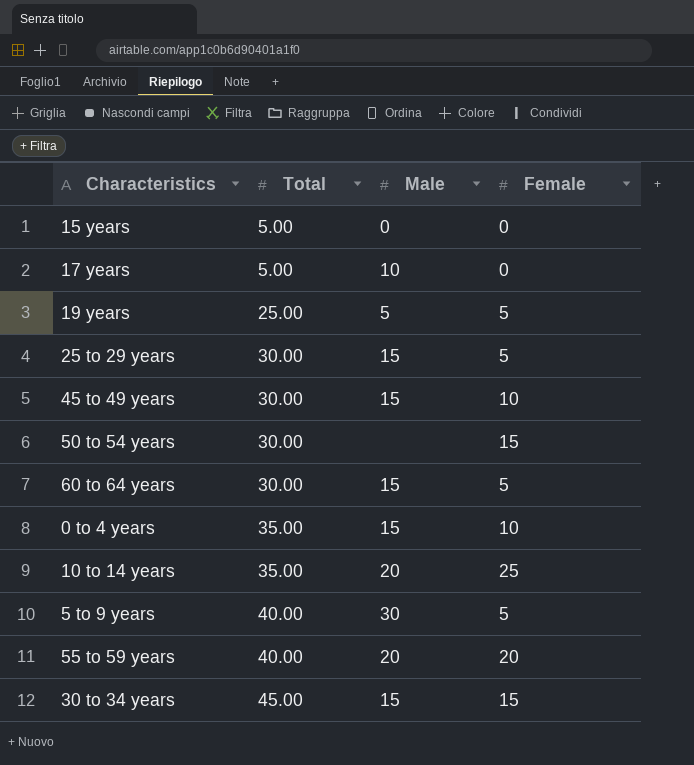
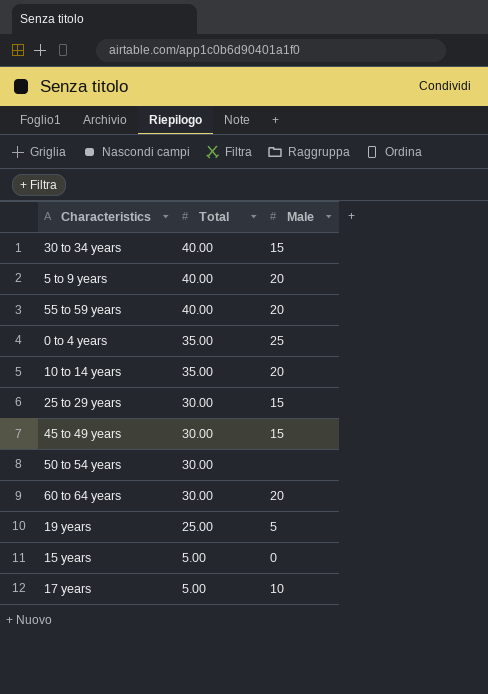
row order: Total ascending -> Total descending
column Female | position: 4 -> none
30 to 34 years | Total: 45.00 -> 40.00
5 to 9 years | Male: 30 -> 20
0 to 4 years | Male: 15 -> 25
60 to 64 years | Male: 15 -> 20

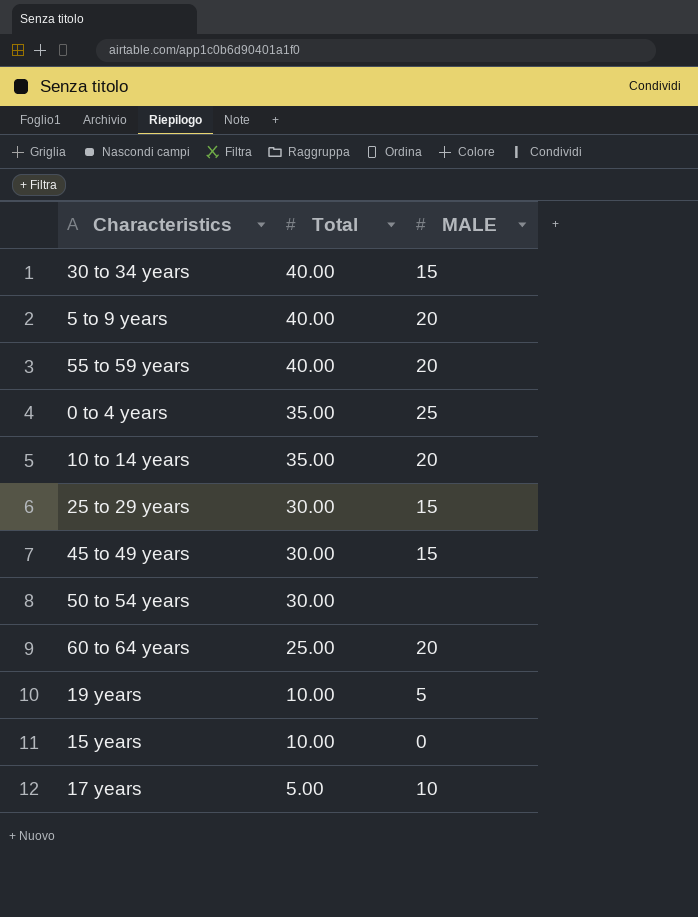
column name: Male -> MALE
60 to 64 years | Total: 30.00 -> 25.00
19 years | Total: 25.00 -> 10.00
15 years | Total: 5.00 -> 10.00

